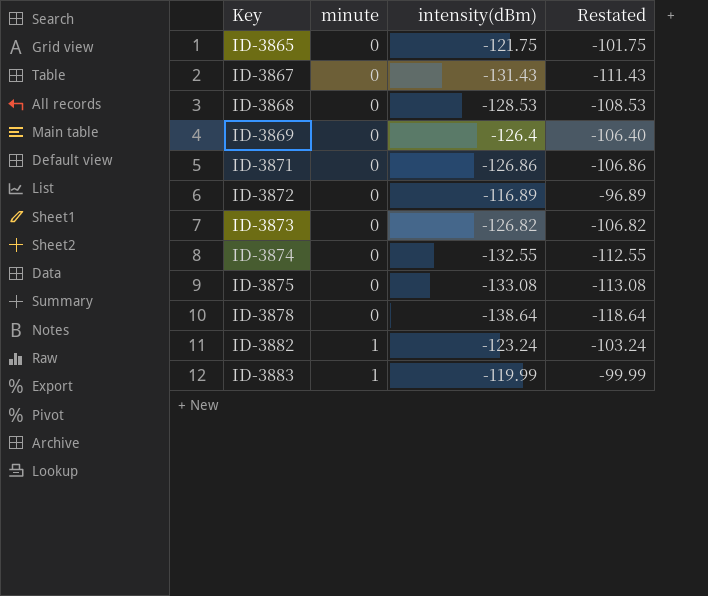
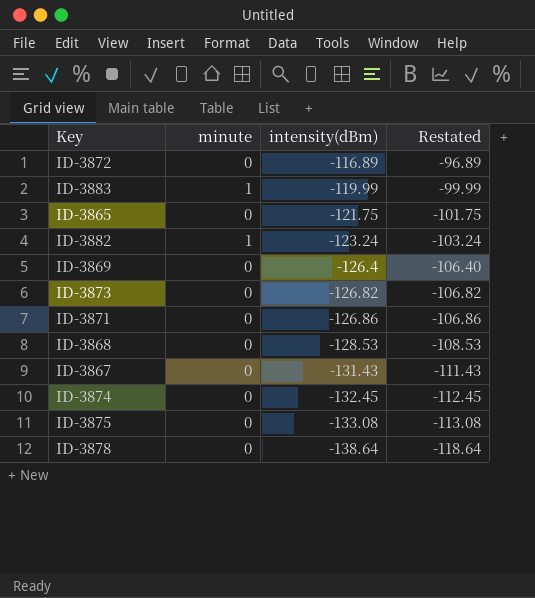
row order: Key ascending -> intensity(dBm) descending
ID-3874 | intensity(dBm): -132.55 -> -132.45
ID-3874 | Restated: -112.55 -> -112.45

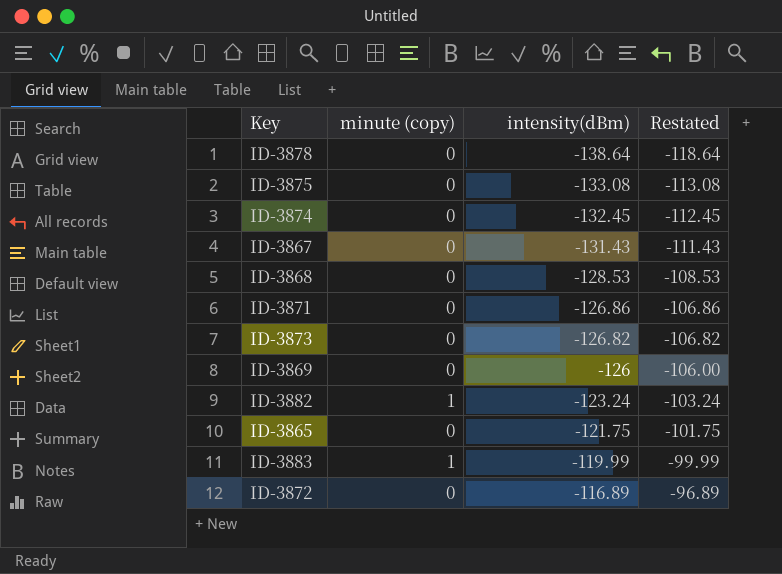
row order: intensity(dBm) descending -> intensity(dBm) ascending
column name: minute -> minute (copy)
ID-3869 | intensity(dBm): -126.4 -> -126
ID-3869 | Restated: -106.40 -> -106.00

